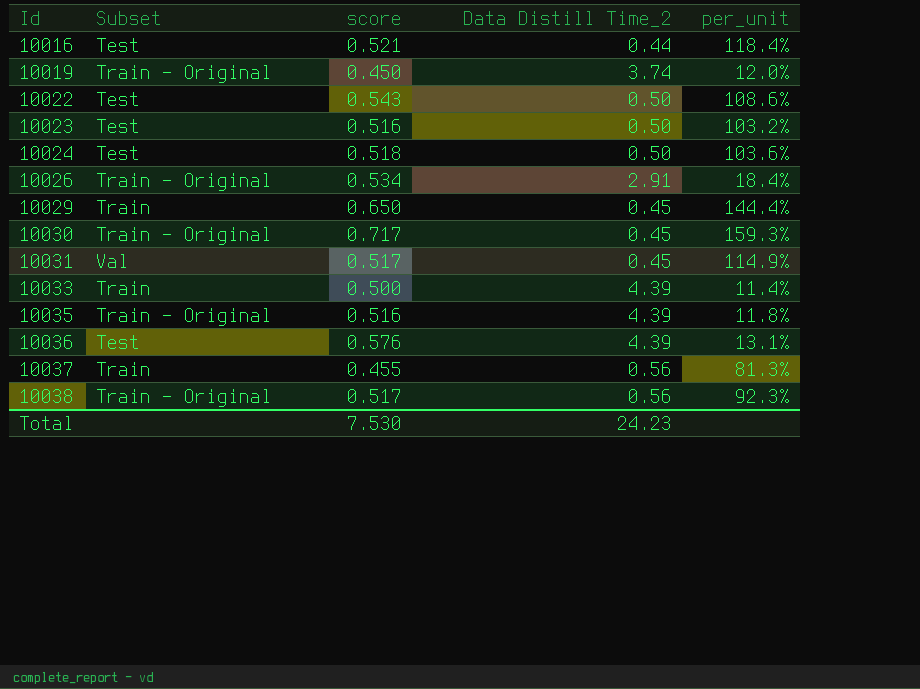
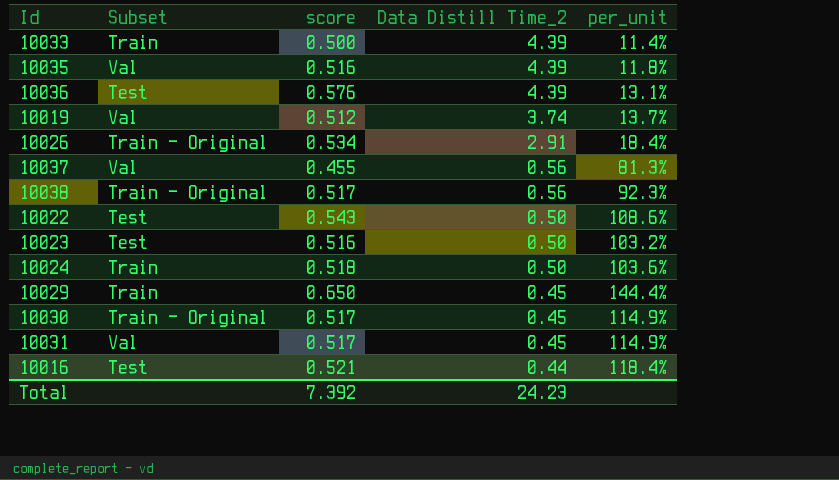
row order: Id ascending -> Data Distill Time_2 descending
10035 | Subset: Train - Original -> Val
10019 | Subset: Train - Original -> Val
10019 | score: 0.450 -> 0.512
10019 | per_unit: 12.0% -> 13.7%
10037 | Subset: Train -> Val
10024 | Subset: Test -> Train
10030 | score: 0.717 -> 0.517
10030 | per_unit: 159.3% -> 114.9%
Total | score: 7.530 -> 7.392

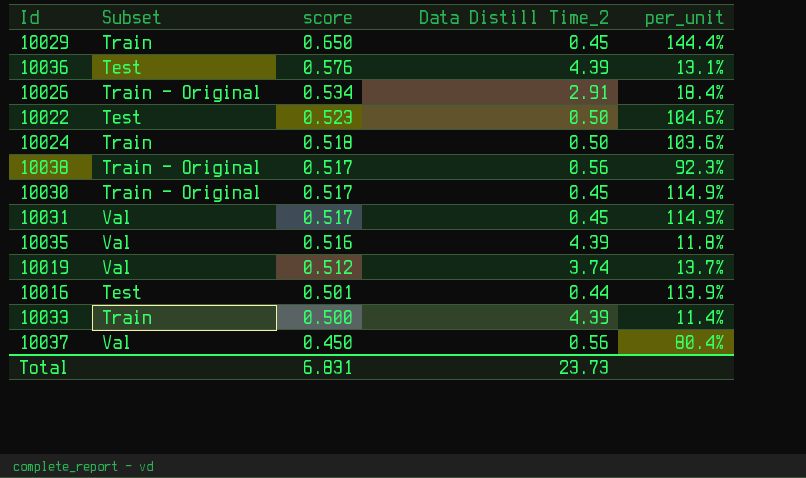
row order: Data Distill Time_2 descending -> score descending
row 10023: Test | 0.516 | 0.50 | 103.2% -> none
10022 | score: 0.543 -> 0.523
10022 | per_unit: 108.6% -> 104.6%
10016 | score: 0.521 -> 0.501
10016 | per_unit: 118.4% -> 113.9%
10037 | score: 0.455 -> 0.450
10037 | per_unit: 81.3% -> 80.4%
Total | score: 7.392 -> 6.831
Total | Data Distill Time_2: 24.23 -> 23.73

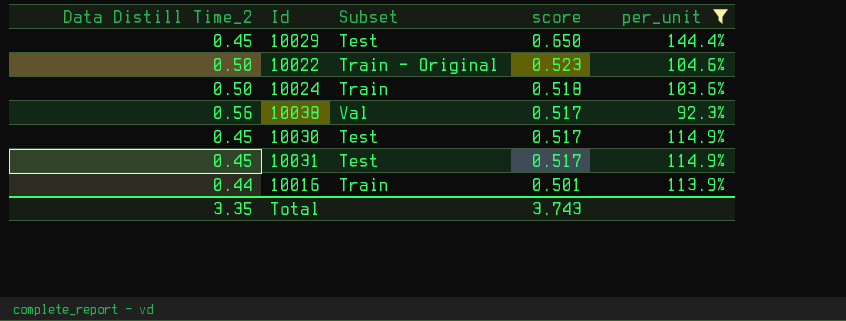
filter: none -> per_unit >= 92.3%
column Data Distill Time_2 | position: 4 -> 1
10029 | Subset: Train -> Test
10022 | Subset: Test -> Train - Original
10038 | Subset: Train - Original -> Val
10030 | Subset: Train - Original -> Test
10031 | Subset: Val -> Test
10016 | Subset: Test -> Train
Total | Data Distill Time_2: 23.73 -> 3.35
Total | score: 6.831 -> 3.743

